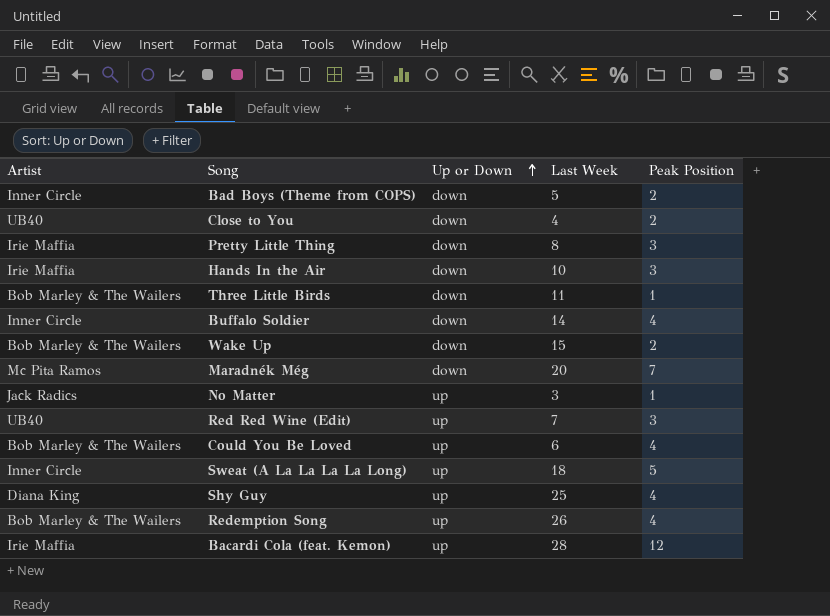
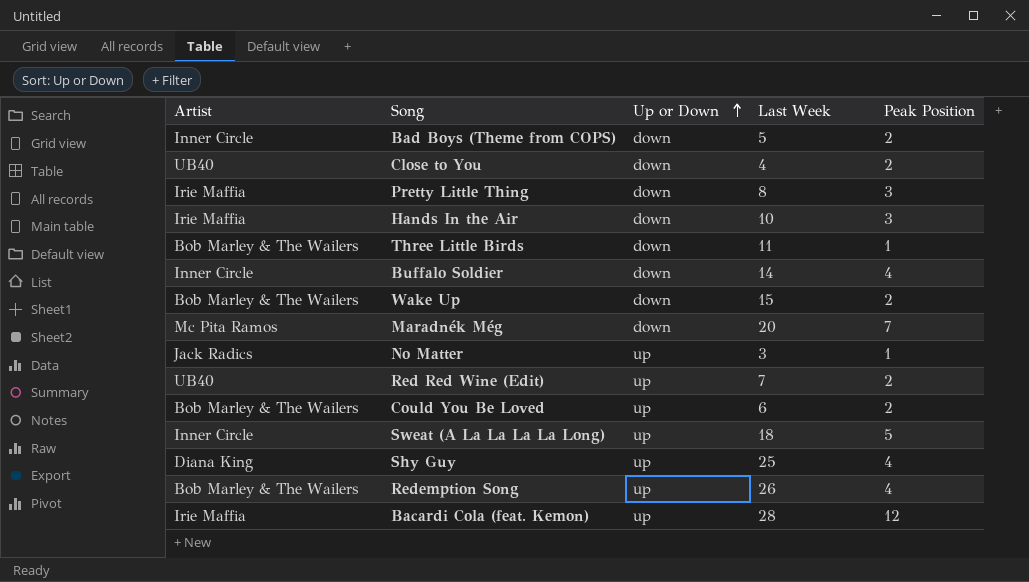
Red Red Wine (Edit) | Peak Position: 3 -> 2
Could You Be Loved | Peak Position: 4 -> 2

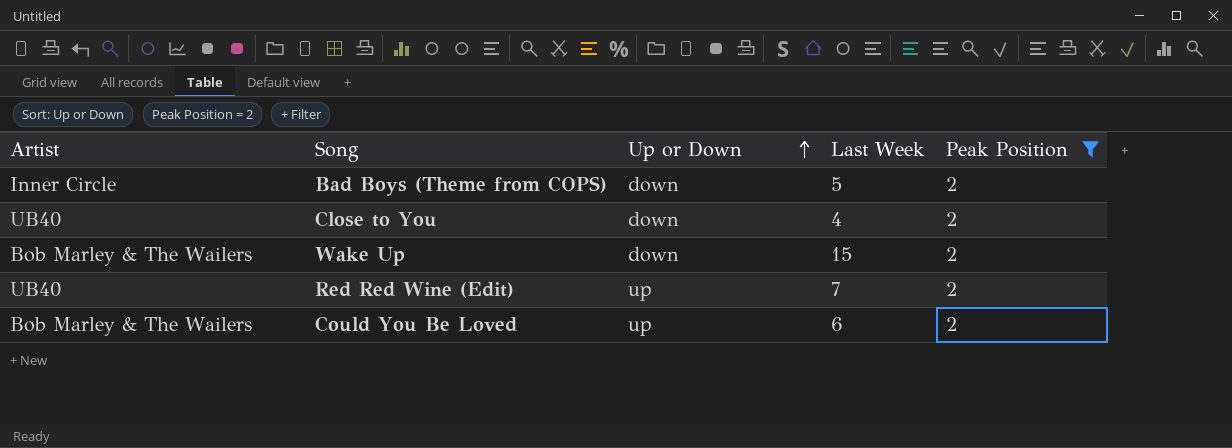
filter: none -> Peak Position = 2

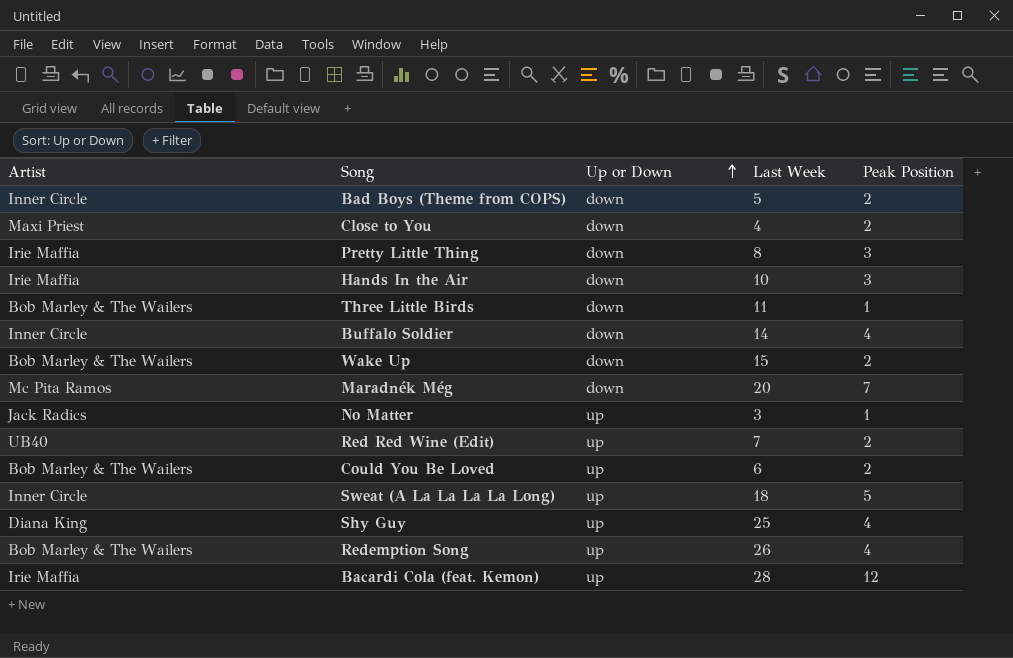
filter: Peak Position = 2 -> none
Close to You | Artist: UB40 -> Maxi Priest

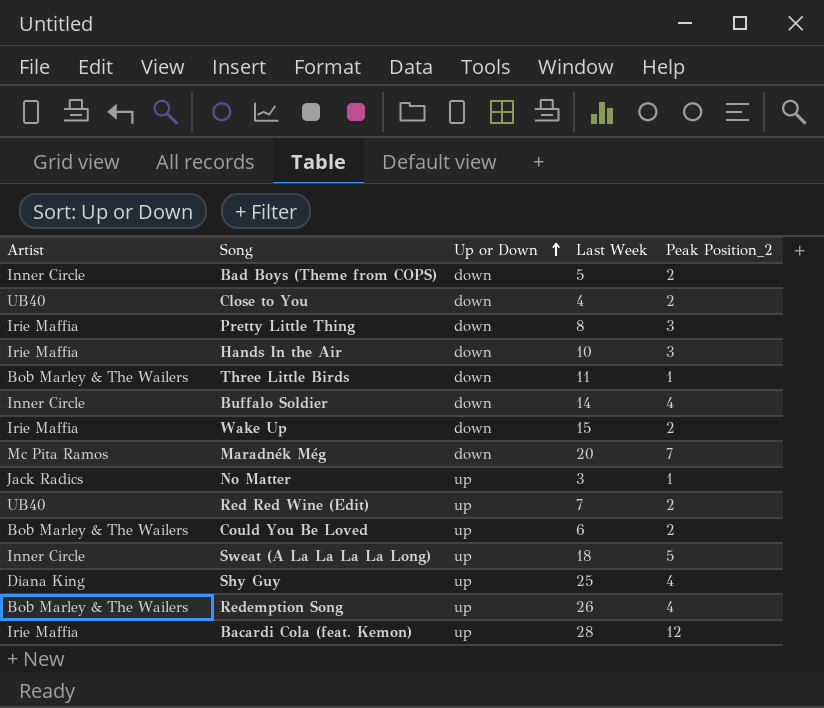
column name: Peak Position -> Peak Position_2
Close to You | Artist: Maxi Priest -> UB40
Wake Up | Artist: Bob Marley & The Wailers -> Irie Maffia

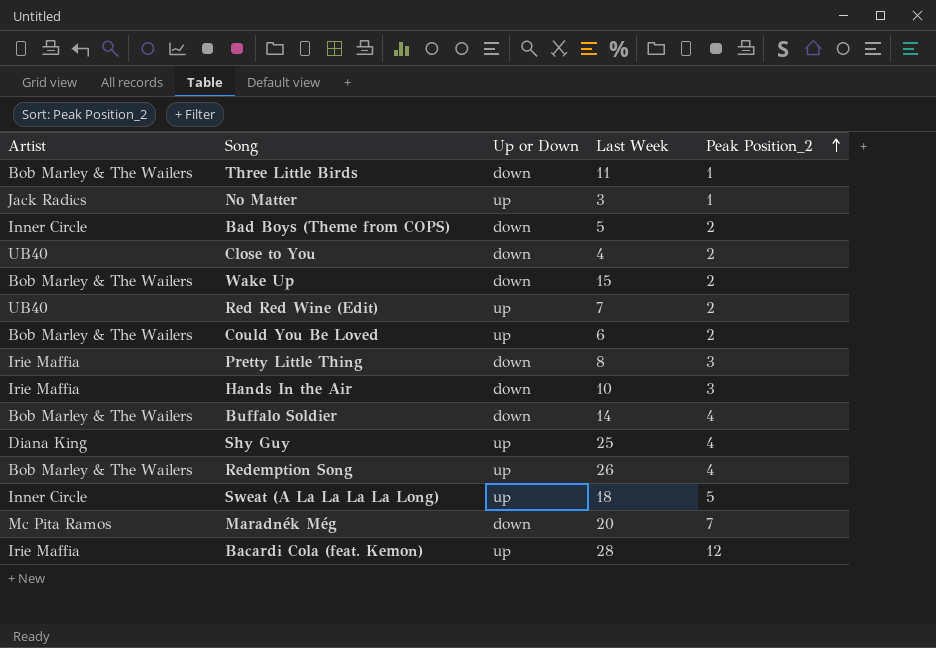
row order: Up or Down ascending -> Peak Position_2 ascending
Wake Up | Artist: Irie Maffia -> Bob Marley & The Wailers
Buffalo Soldier | Artist: Inner Circle -> Bob Marley & The Wailers

